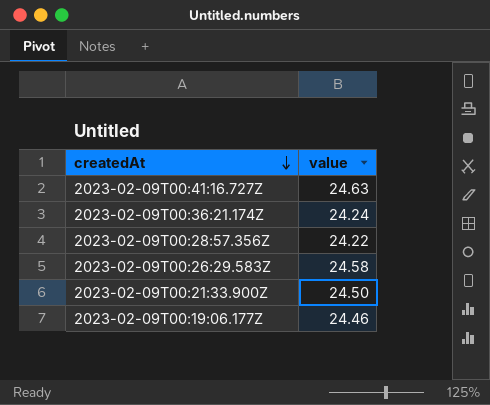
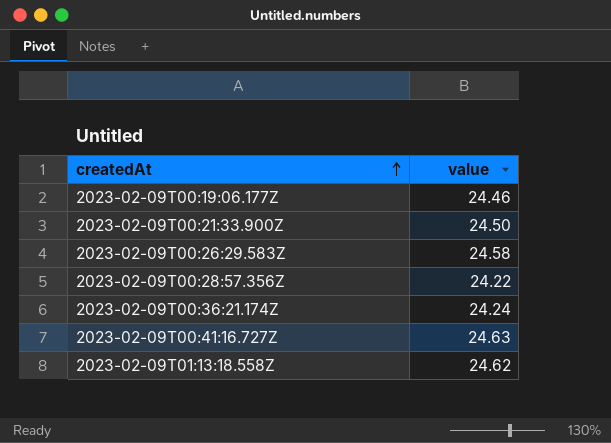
row order: createdAt descending -> createdAt ascending
row 2023-02-09T01:13:18.558Z: none -> 24.62

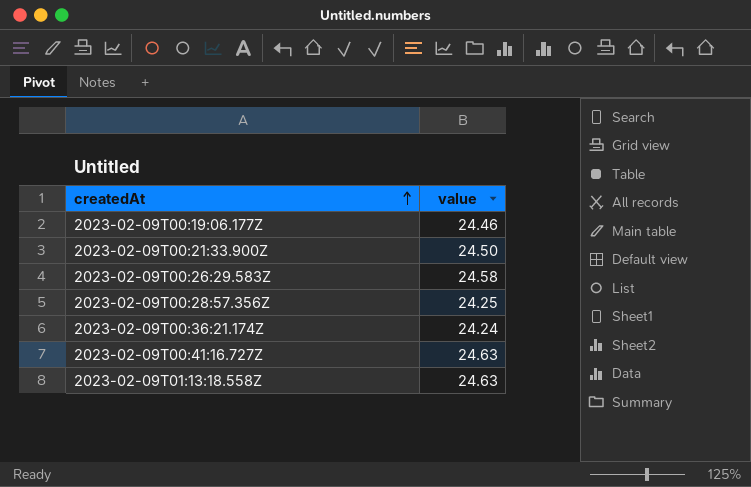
2023-02-09T00:28:57.356Z | value: 24.22 -> 24.25
2023-02-09T01:13:18.558Z | value: 24.62 -> 24.63

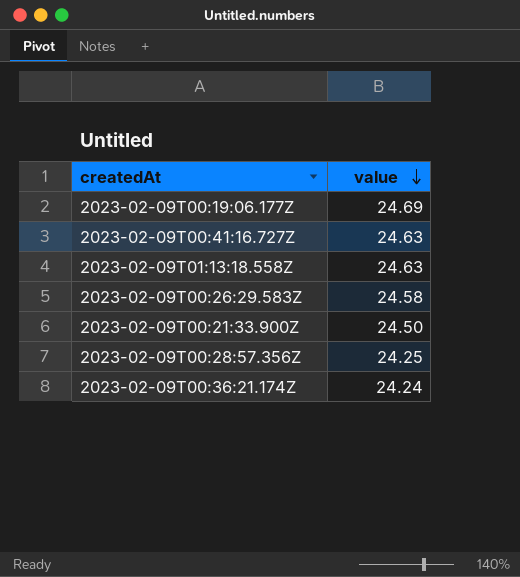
row order: createdAt ascending -> value descending
2023-02-09T00:19:06.177Z | value: 24.46 -> 24.69

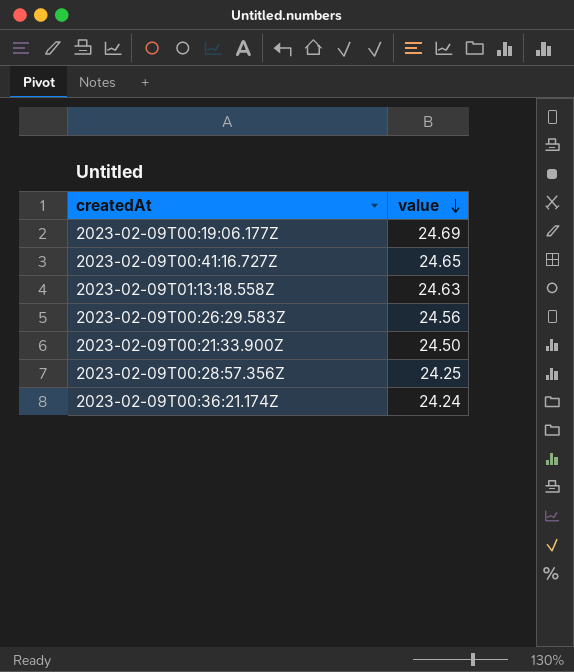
2023-02-09T00:41:16.727Z | value: 24.63 -> 24.65
2023-02-09T00:26:29.583Z | value: 24.58 -> 24.56

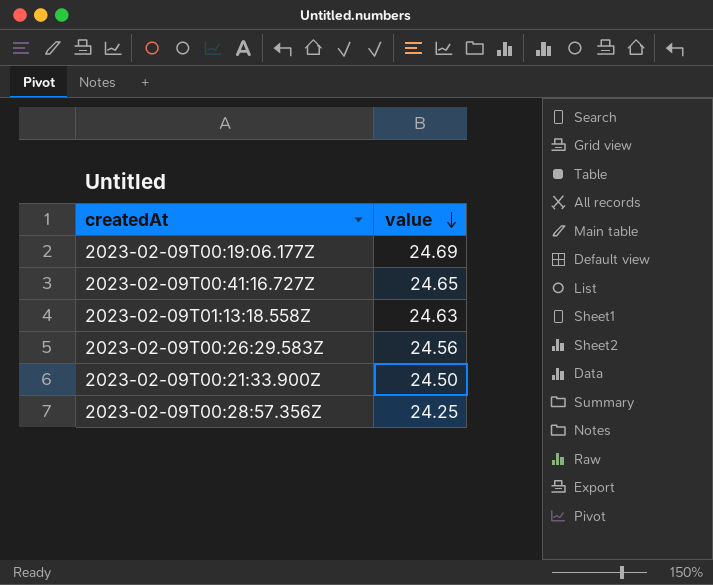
row 2023-02-09T00:36:21.174Z: 24.24 -> none

